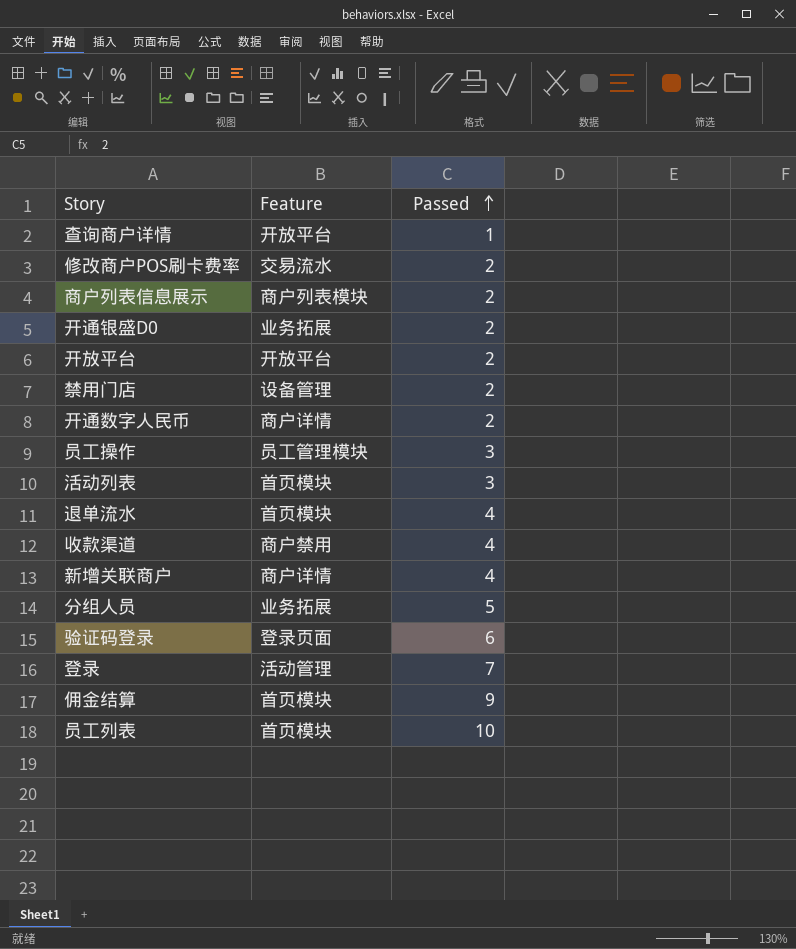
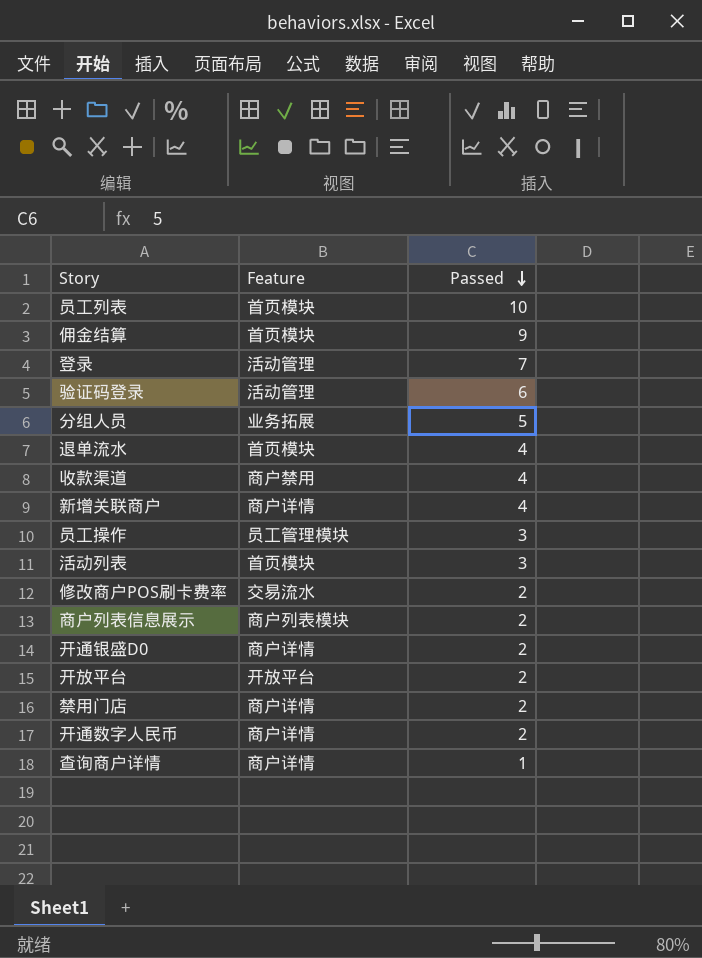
row order: Passed ascending -> Passed descending
验证码登录 | Feature: 登录页面 -> 活动管理
开通银盛D0 | Feature: 业务拓展 -> 商户详情
禁用门店 | Feature: 设备管理 -> 商户详情
查询商户详情 | Feature: 开放平台 -> 商户详情

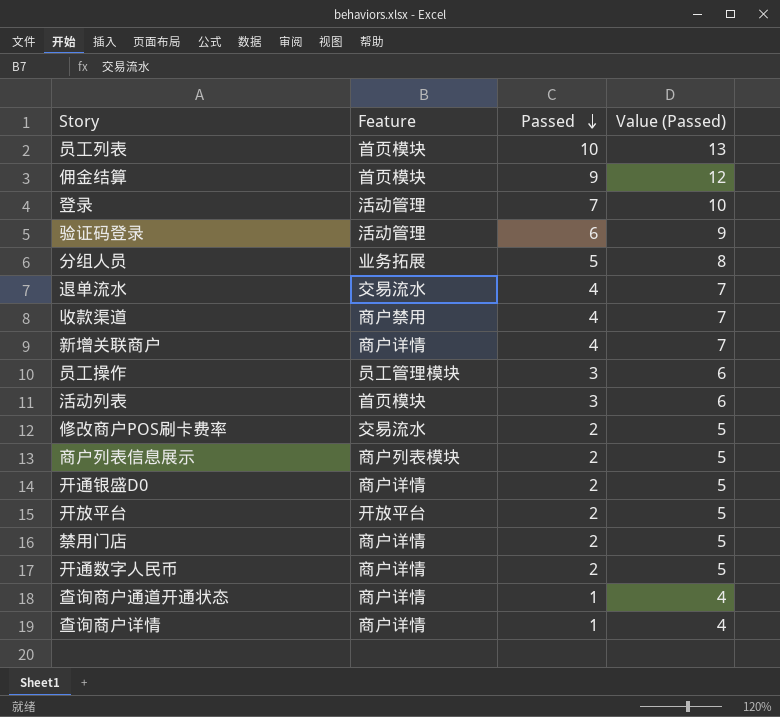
column Value (Passed) | formula: none -> [Passed] + 3
退单流水 | Feature: 首页模块 -> 交易流水
row 查询商户通道开通状态: none -> 商户详情 | 1 | 4

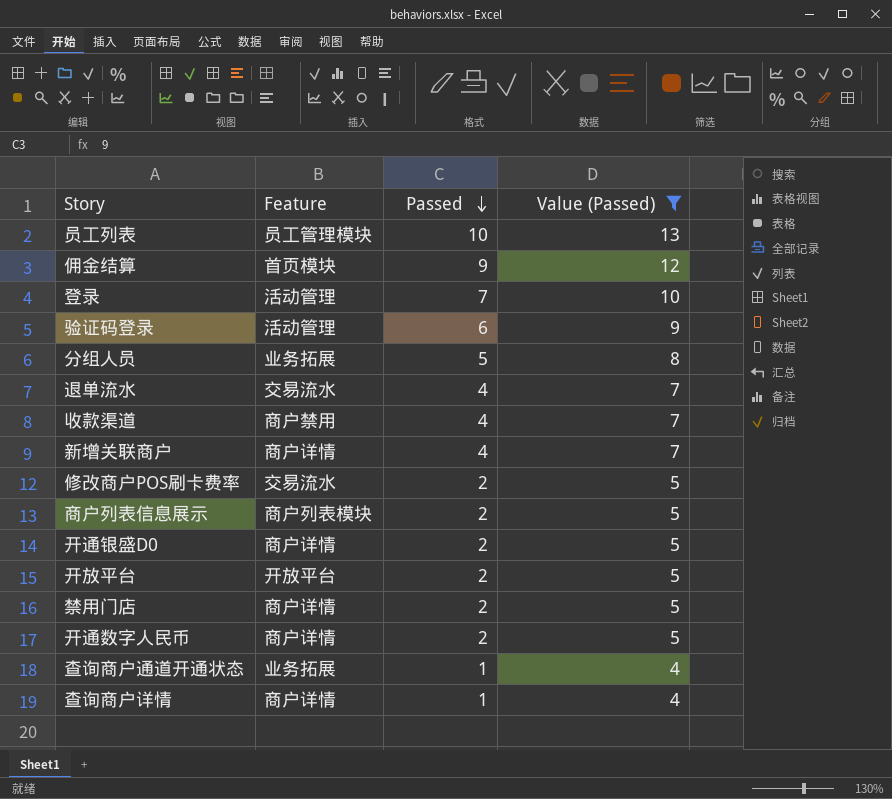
filter: none -> Value (Passed) != 6
员工列表 | Feature: 首页模块 -> 员工管理模块
查询商户通道开通状态 | Feature: 商户详情 -> 业务拓展

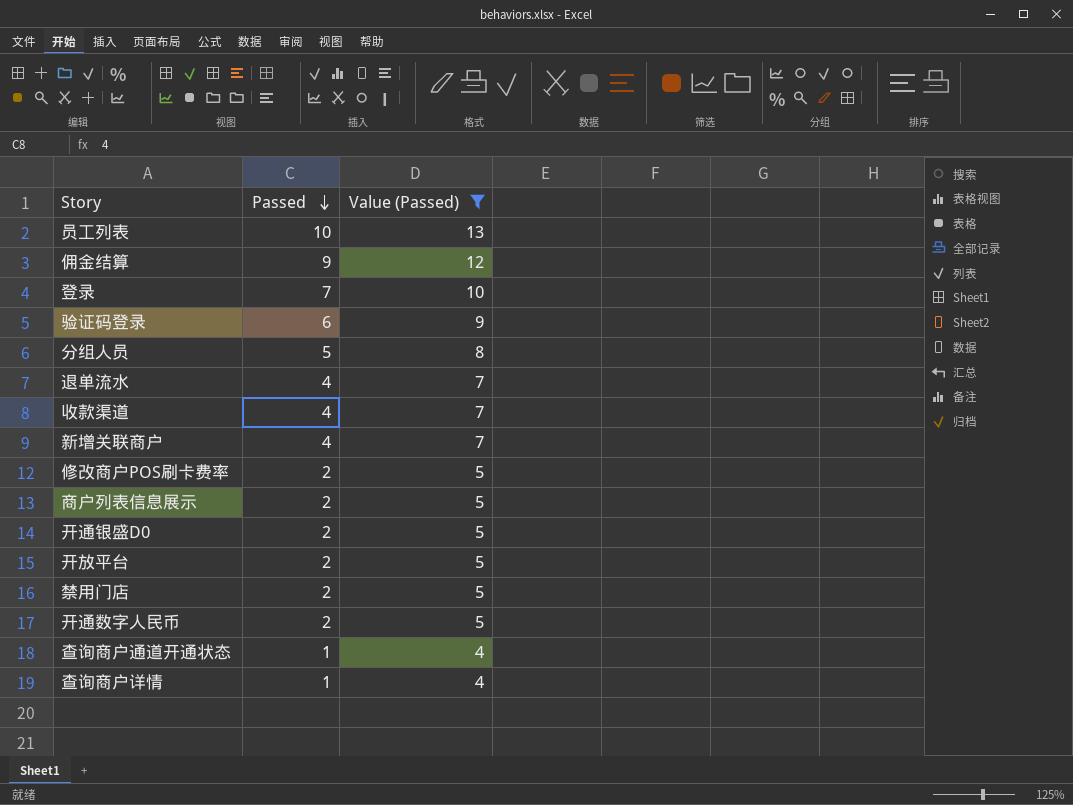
column Feature | position: 2 -> none

